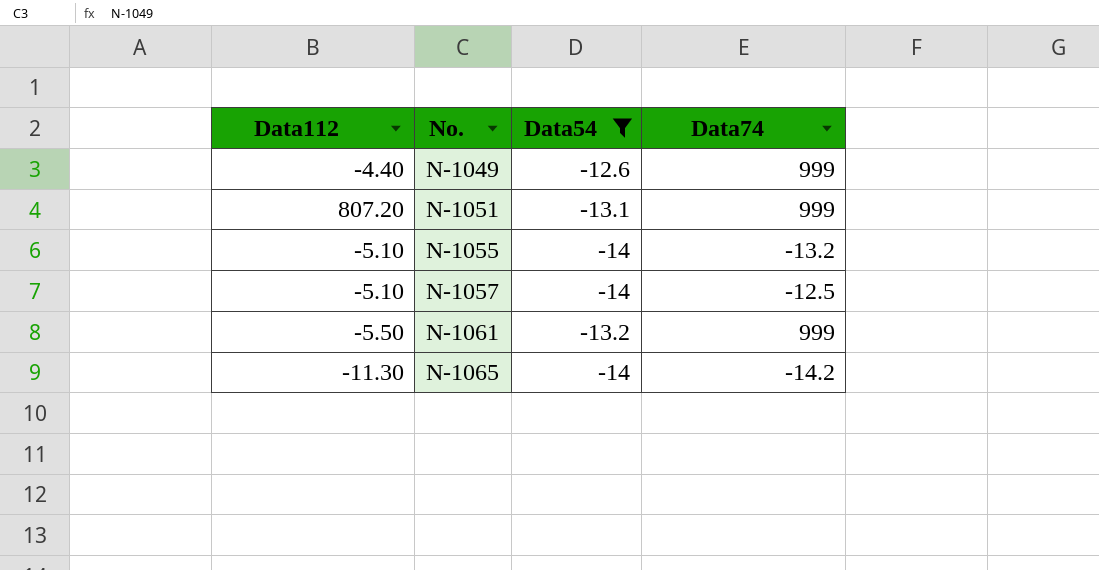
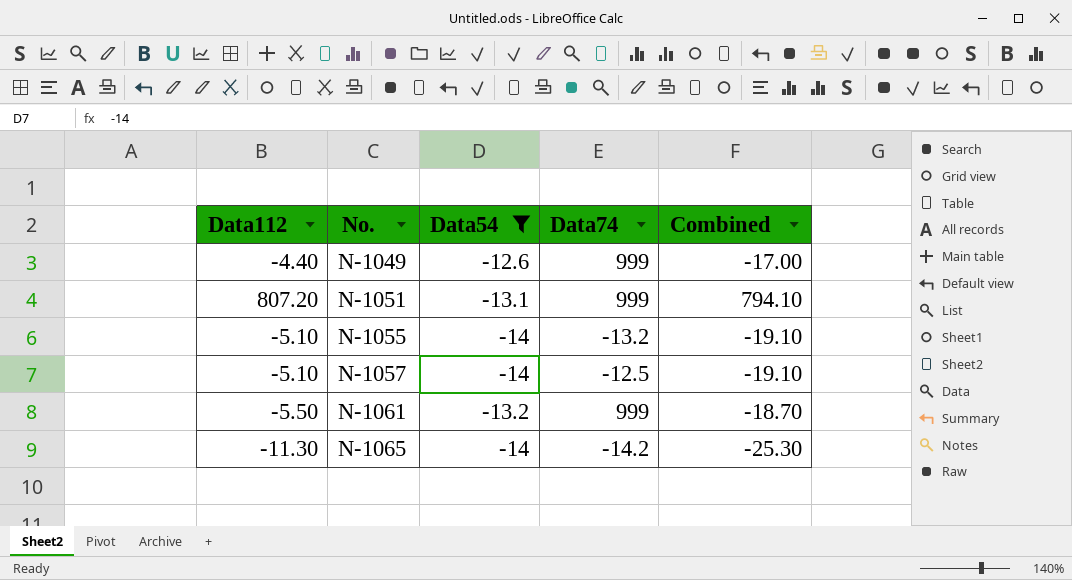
column Combined | formula: none -> [Data112] + [Data54]

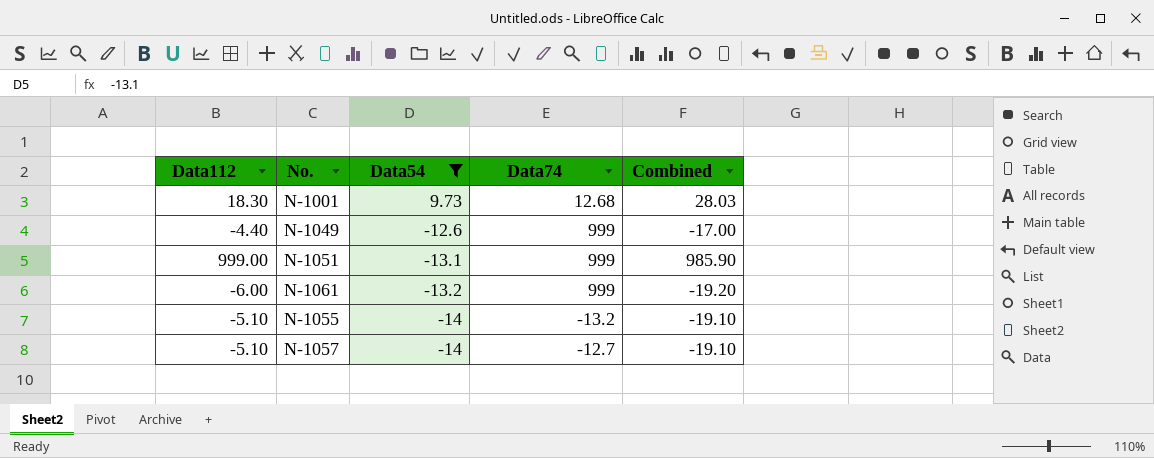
row order: No. ascending -> Data54 descending
row N-1065: -11.30 | -14 | -14.2 | -25.30 -> none
row N-1001: none -> 18.30 | 9.73 | 12.68 | 28.03
N-1051 | Data112: 807.20 -> 999.00
N-1051 | Combined: 794.10 -> 985.90
N-1061 | Data112: -5.50 -> -6.00
N-1061 | Combined: -18.70 -> -19.20
N-1057 | Data74: -12.5 -> -12.7

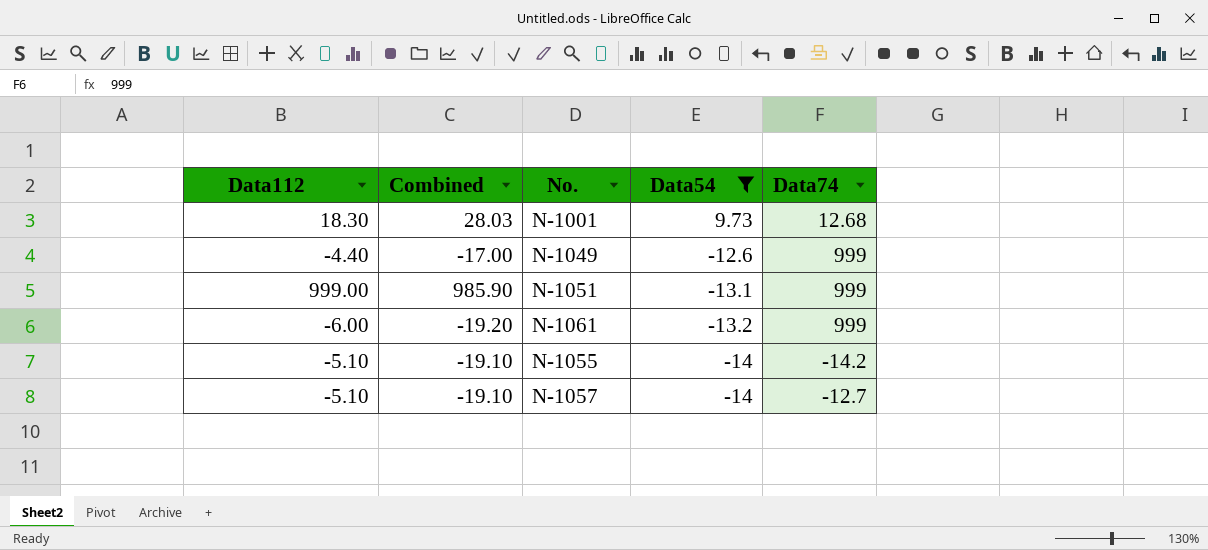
column Combined | position: 5 -> 2
N-1055 | Data74: -13.2 -> -14.2

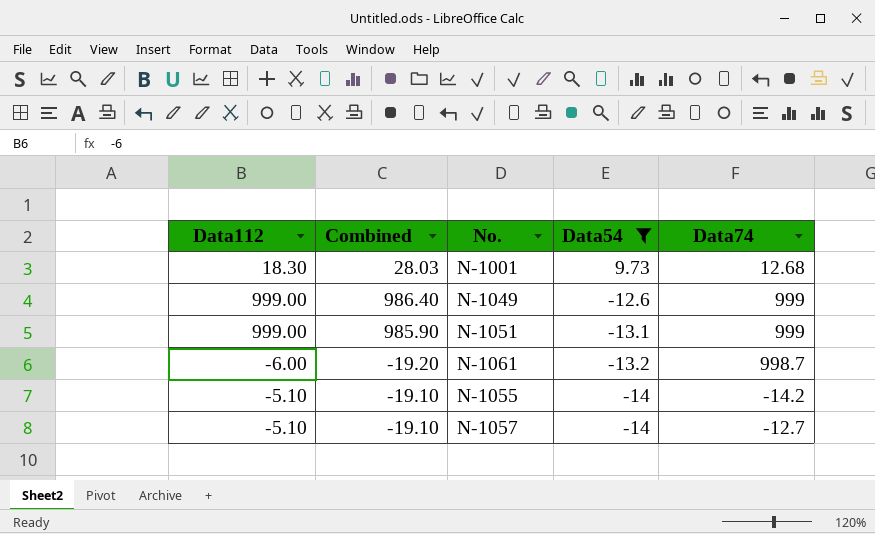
N-1049 | Data112: -4.40 -> 999.00
N-1049 | Combined: -17.00 -> 986.40
N-1061 | Data74: 999 -> 998.7

